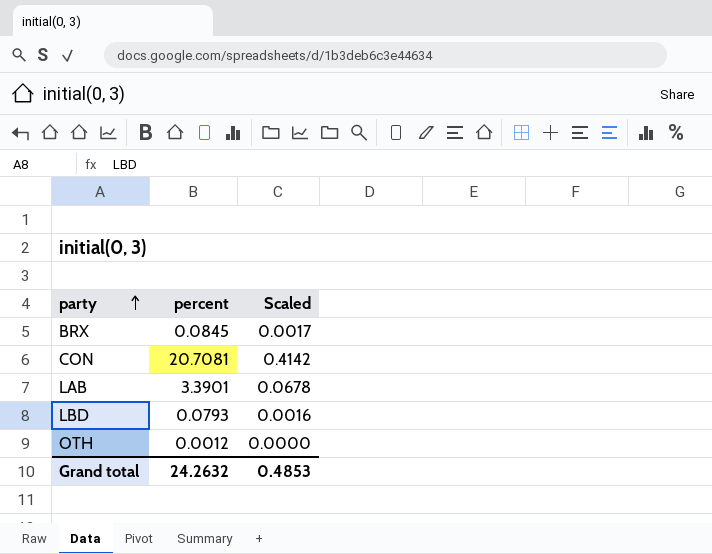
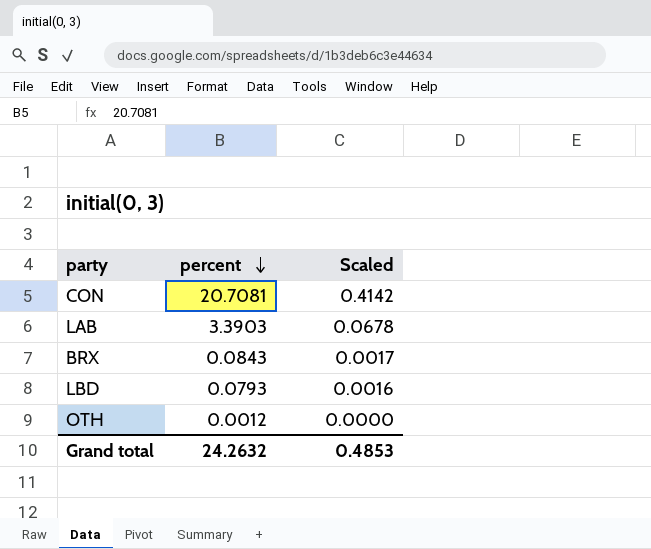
row order: party ascending -> percent descending
LAB | percent: 3.3901 -> 3.3903
BRX | percent: 0.0845 -> 0.0843

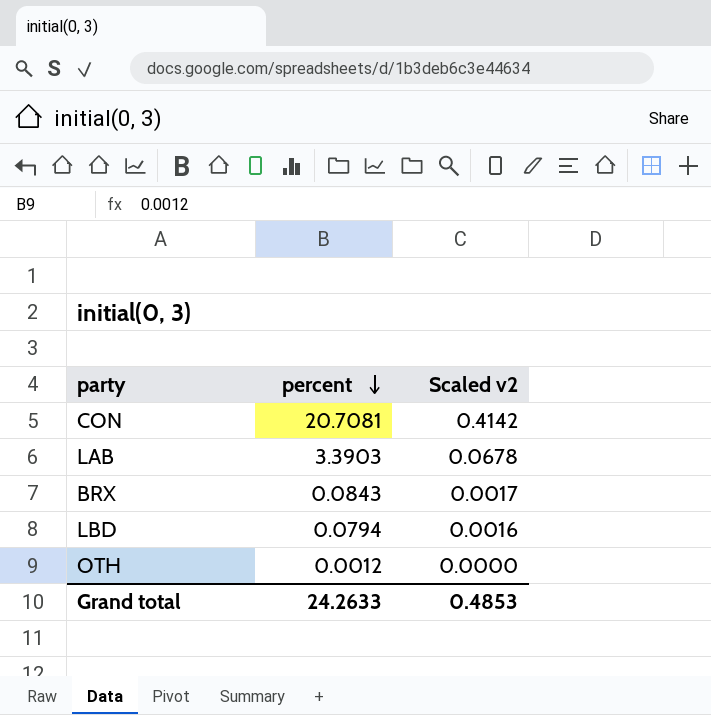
column name: Scaled -> Scaled v2
LBD | percent: 0.0793 -> 0.0794
Grand total | percent: 24.2632 -> 24.2633

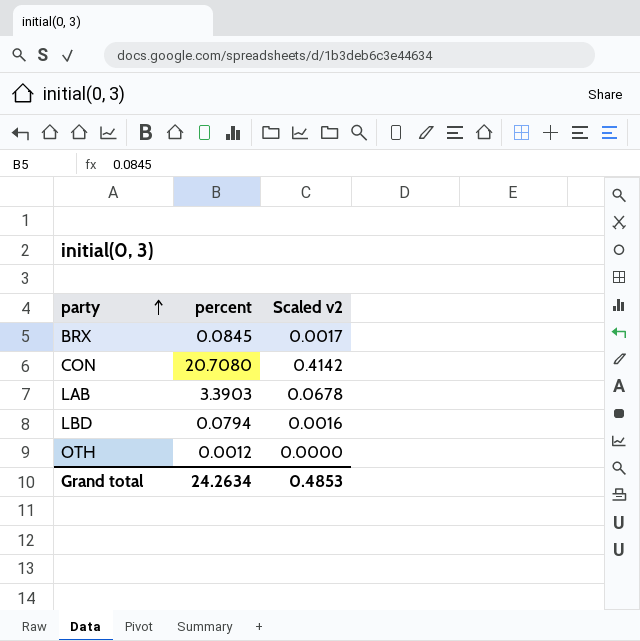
row order: percent descending -> party ascending
BRX | percent: 0.0843 -> 0.0845
CON | percent: 20.7081 -> 20.7080
Grand total | percent: 24.2633 -> 24.2634

